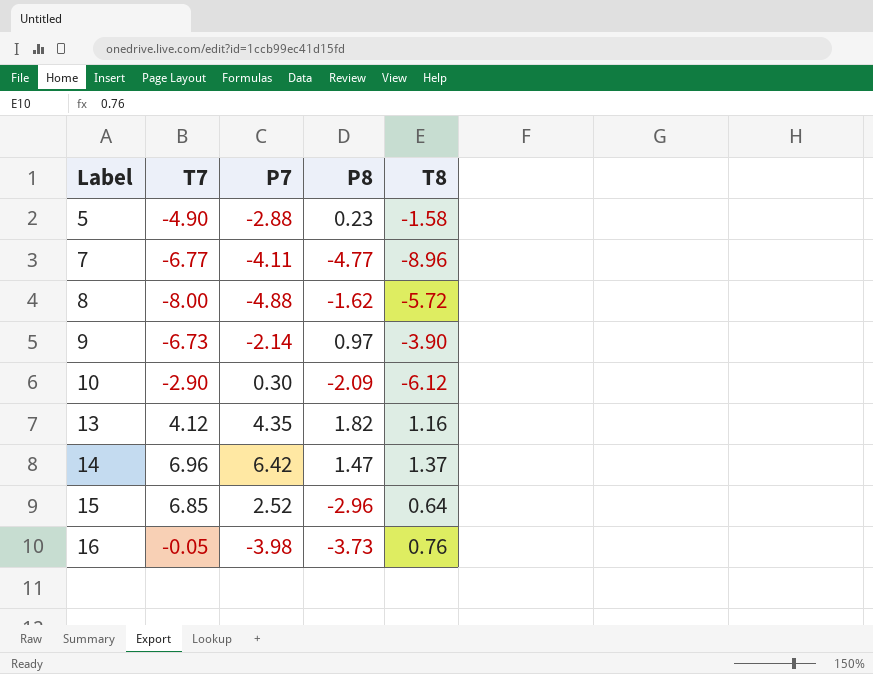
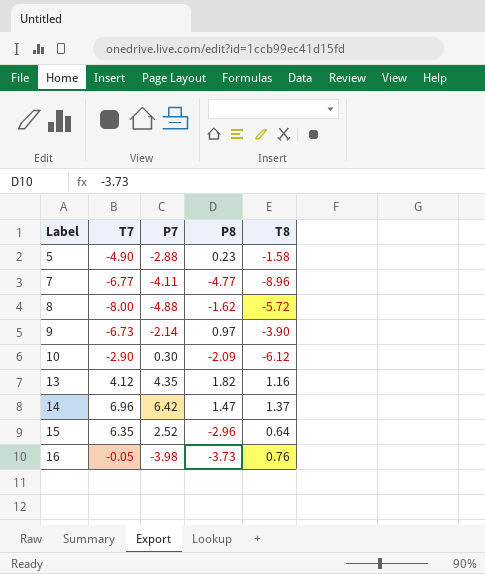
15 | T7: 6.85 -> 6.35

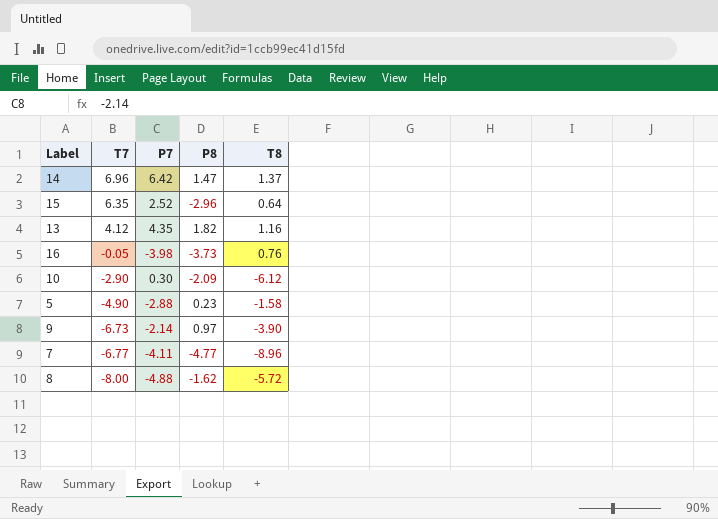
row order: Label ascending -> T7 descending

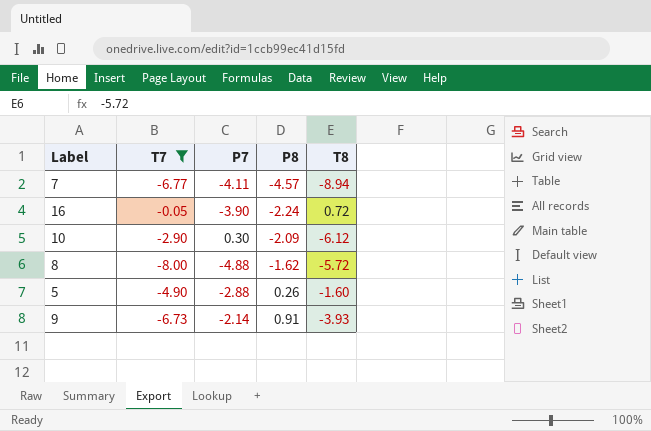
filter: none -> T7 <= -0.05
row order: T7 descending -> P8 ascending
7 | P8: -4.77 -> -4.57
7 | T8: -8.96 -> -8.94
16 | P7: -3.98 -> -3.90
16 | P8: -3.73 -> -2.24
16 | T8: 0.76 -> 0.72
5 | P8: 0.23 -> 0.26
5 | T8: -1.58 -> -1.60
9 | P8: 0.97 -> 0.91
9 | T8: -3.90 -> -3.93

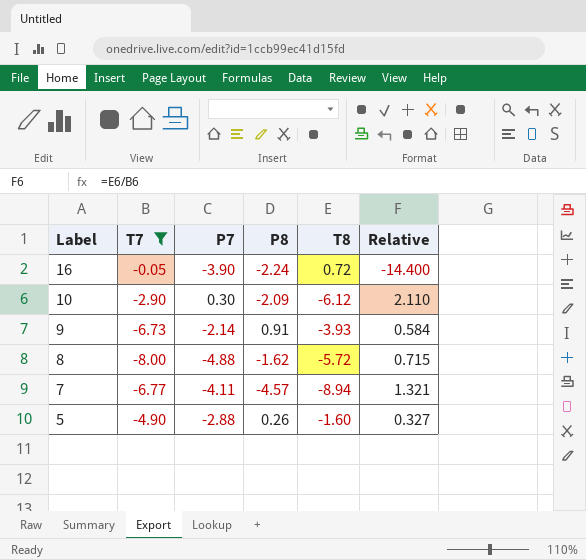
row order: P8 ascending -> Label descending
column Relative | formula: none -> [T8] / [T7]

